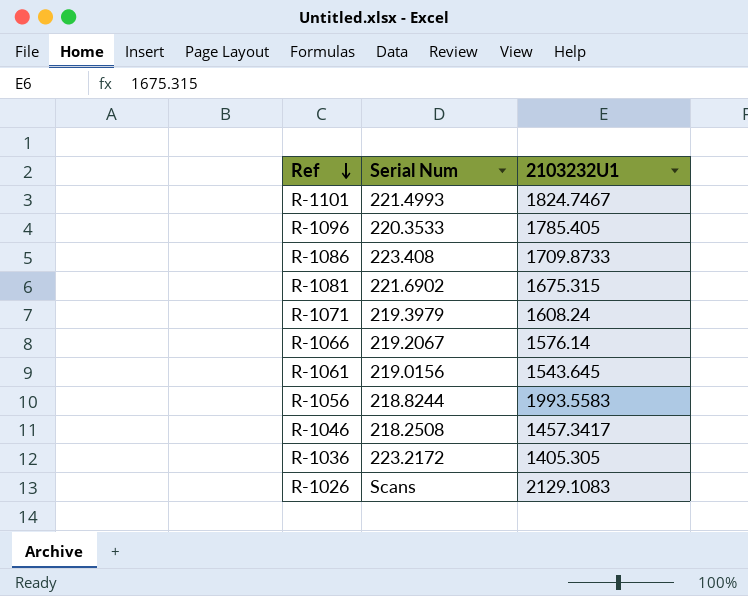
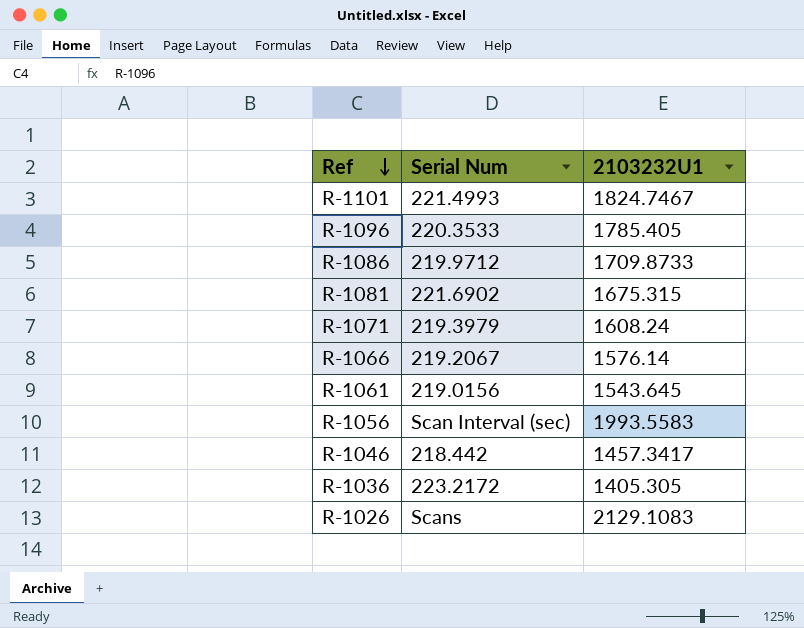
R-1086 | Serial Num: 223.408 -> 219.9712
R-1056 | Serial Num: 218.8244 -> Scan Interval (sec)
R-1046 | Serial Num: 218.2508 -> 218.442

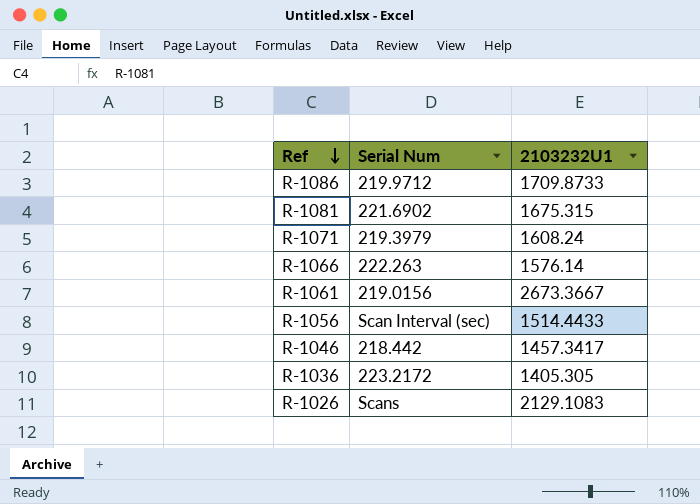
row R-1101: 221.4993 | 1824.7467 -> none
row R-1096: 220.3533 | 1785.405 -> none
R-1066 | Serial Num: 219.2067 -> 222.263
R-1061 | 2103232U1: 1543.645 -> 2673.3667
R-1056 | 2103232U1: 1993.5583 -> 1514.4433

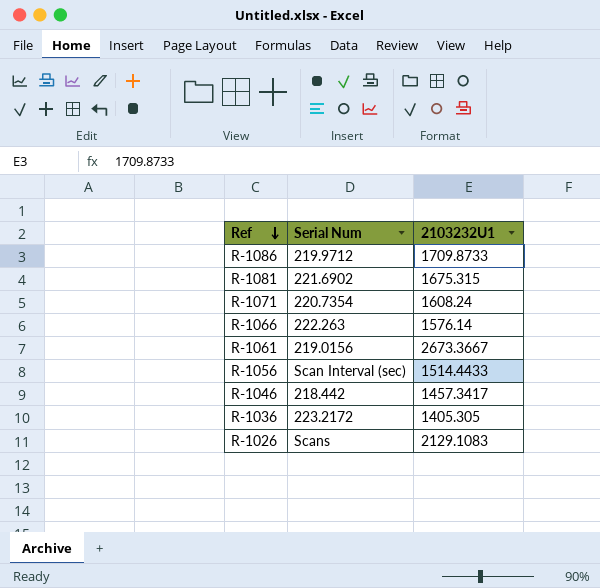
R-1071 | Serial Num: 219.3979 -> 220.7354

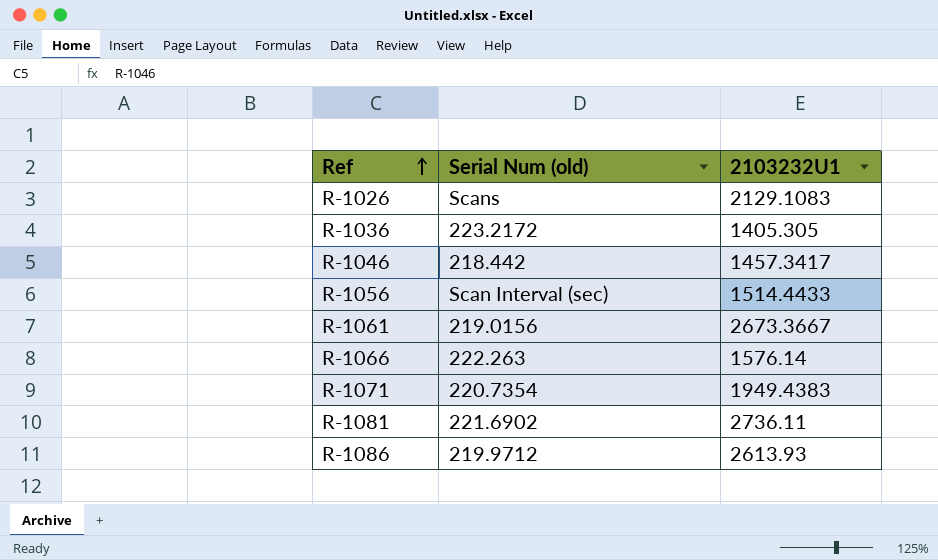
row order: Ref descending -> Ref ascending
column name: Serial Num -> Serial Num (old)
R-1071 | 2103232U1: 1608.24 -> 1949.4383
R-1081 | 2103232U1: 1675.315 -> 2736.11
R-1086 | 2103232U1: 1709.8733 -> 2613.93

